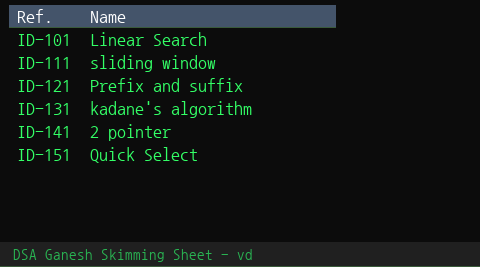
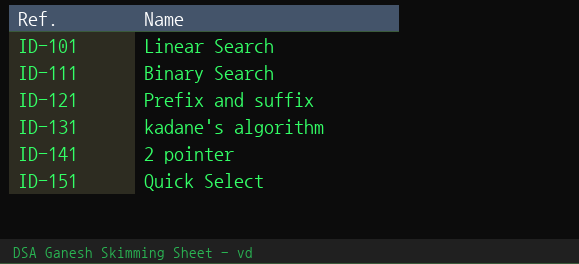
ID-111 | Name: sliding window -> Binary Search

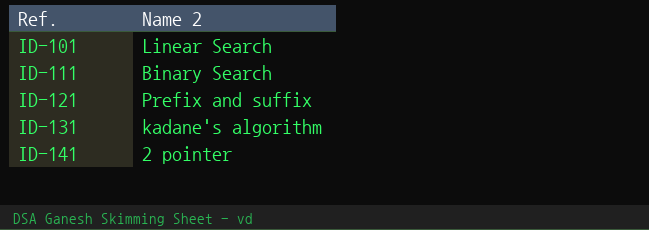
column name: Name -> Name 2
row ID-151: Quick Select -> none

